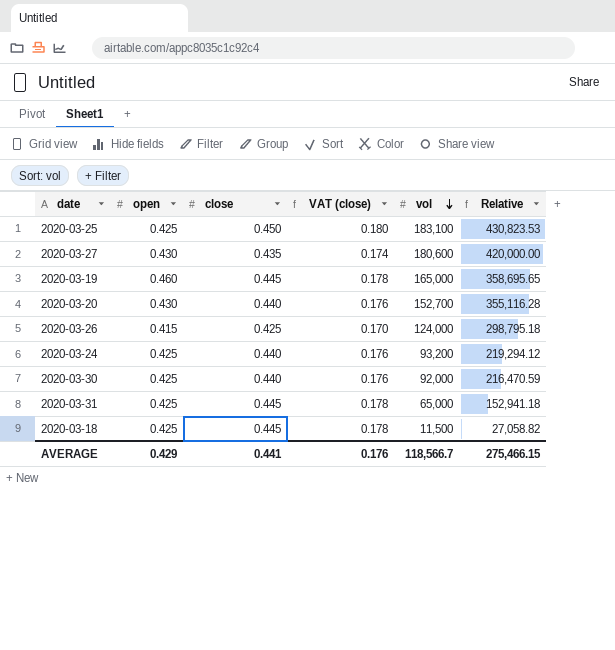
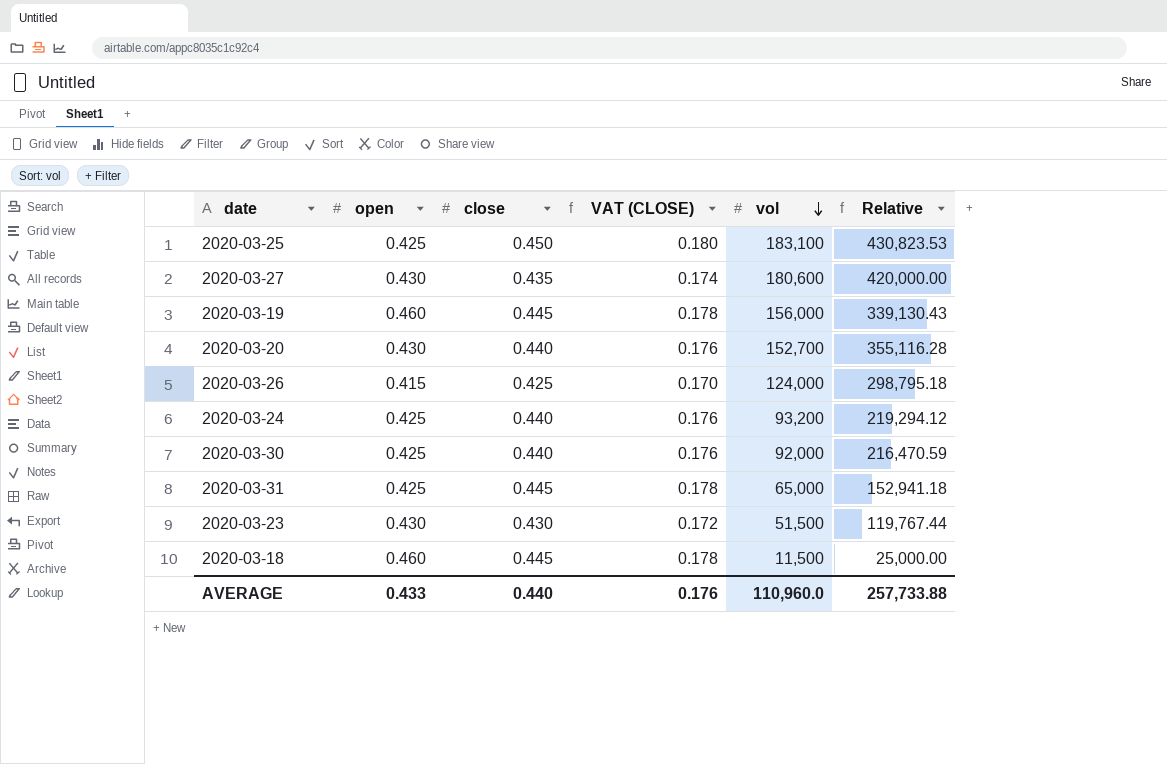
column name: VAT (close) -> VAT (CLOSE)
2020-03-19 | vol: 165,000 -> 156,000
2020-03-19 | Relative: 358,695.65 -> 339,130.43
row 2020-03-23: none -> 0.430 | 0.430 | 0.172 | 51,500 | 119,767.44
2020-03-18 | open: 0.425 -> 0.460
2020-03-18 | Relative: 27,058.82 -> 25,000.00
AVERAGE | open: 0.429 -> 0.433
AVERAGE | close: 0.441 -> 0.440
AVERAGE | vol: 118,566.7 -> 110,960.0
AVERAGE | Relative: 275,466.15 -> 257,733.88

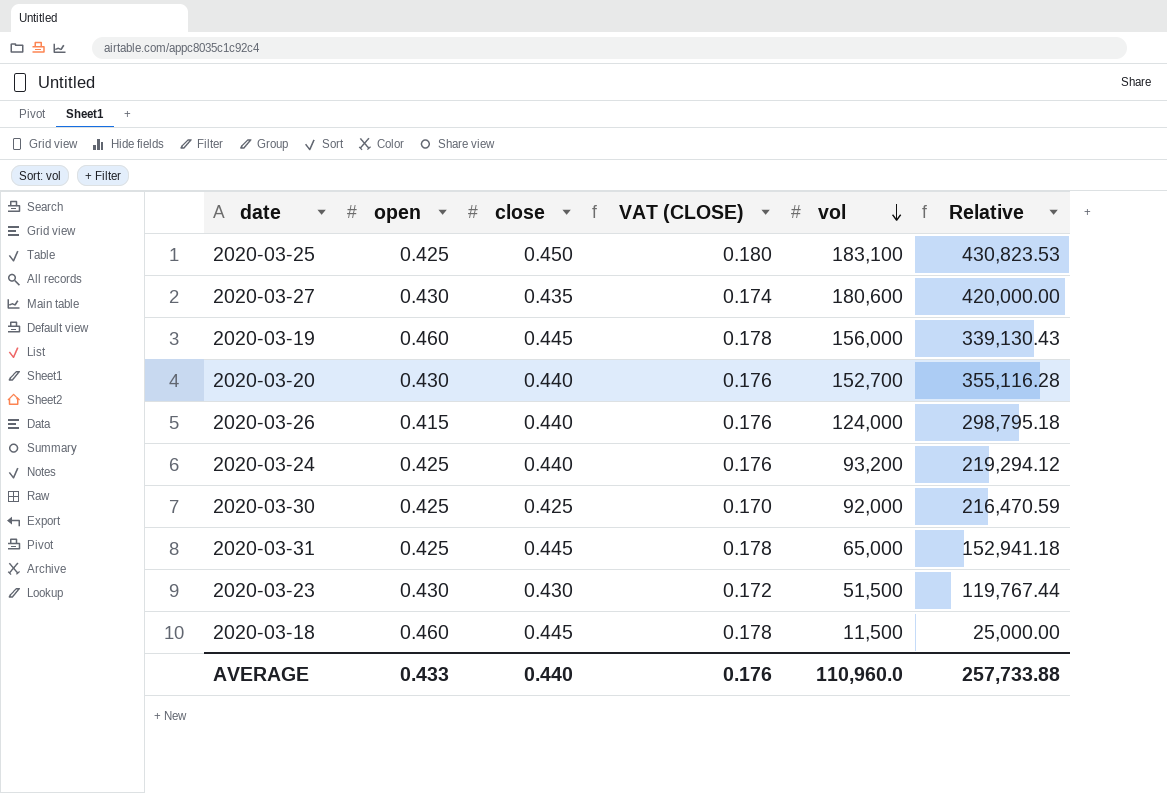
2020-03-26 | close: 0.425 -> 0.440
2020-03-26 | VAT (CLOSE): 0.170 -> 0.176
2020-03-30 | close: 0.440 -> 0.425
2020-03-30 | VAT (CLOSE): 0.176 -> 0.170

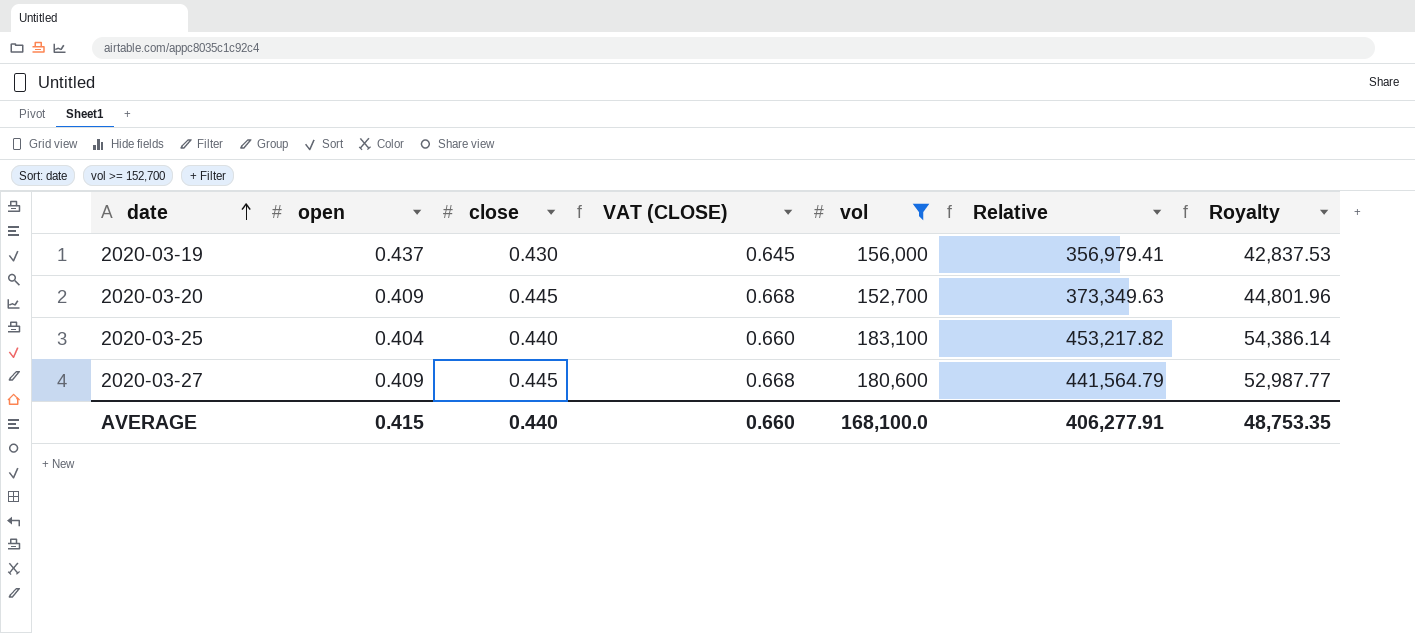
filter: none -> vol >= 152,700
row order: vol descending -> date ascending
column VAT (CLOSE) | formula: [close] * 0.4 -> [close] * 1.5
column Royalty | formula: none -> [Relative] * 0.12
2020-03-19 | open: 0.460 -> 0.437
2020-03-19 | close: 0.445 -> 0.430
2020-03-19 | Relative: 339,130.43 -> 356,979.41
2020-03-20 | open: 0.430 -> 0.409
2020-03-20 | close: 0.440 -> 0.445
2020-03-20 | Relative: 355,116.28 -> 373,349.63
2020-03-25 | open: 0.425 -> 0.404
2020-03-25 | close: 0.450 -> 0.440
2020-03-25 | Relative: 430,823.53 -> 453,217.82
2020-03-27 | open: 0.430 -> 0.409
2020-03-27 | close: 0.435 -> 0.445
2020-03-27 | Relative: 420,000.00 -> 441,564.79
AVERAGE | open: 0.433 -> 0.415
AVERAGE | VAT (CLOSE): 0.176 -> 0.660
AVERAGE | vol: 110,960.0 -> 168,100.0
AVERAGE | Relative: 257,733.88 -> 406,277.91

